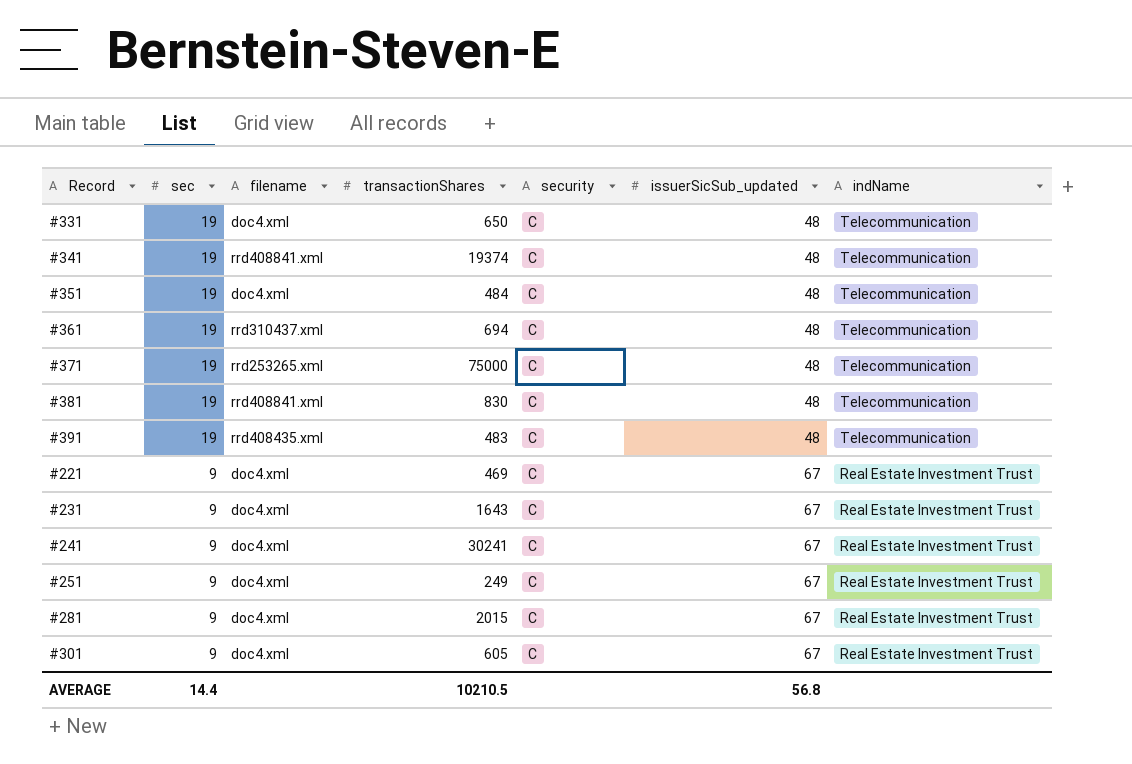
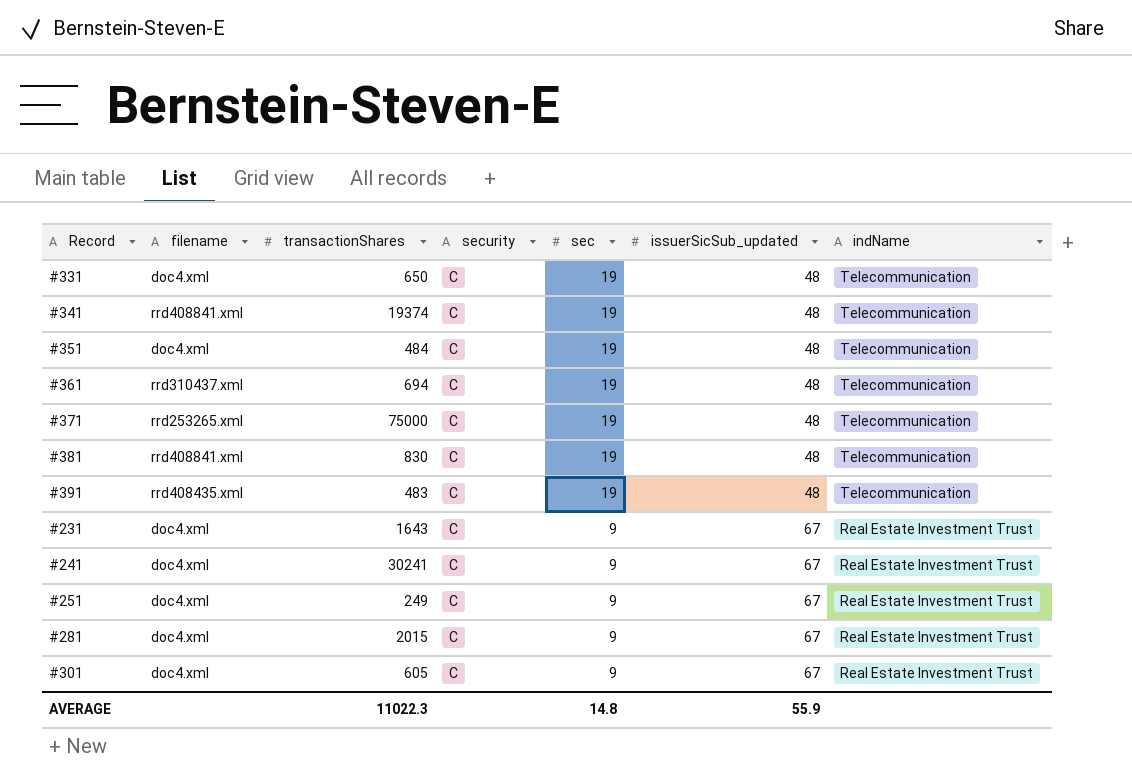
column sec | position: 2 -> 5
row #221: 9 | doc4.xml | 469 | C | 67 | Real Estate Investment Trust -> none
AVERAGE | transactionShares: 10210.5 -> 11022.3
AVERAGE | sec: 14.4 -> 14.8
AVERAGE | issuerSicSub_updated: 56.8 -> 55.9

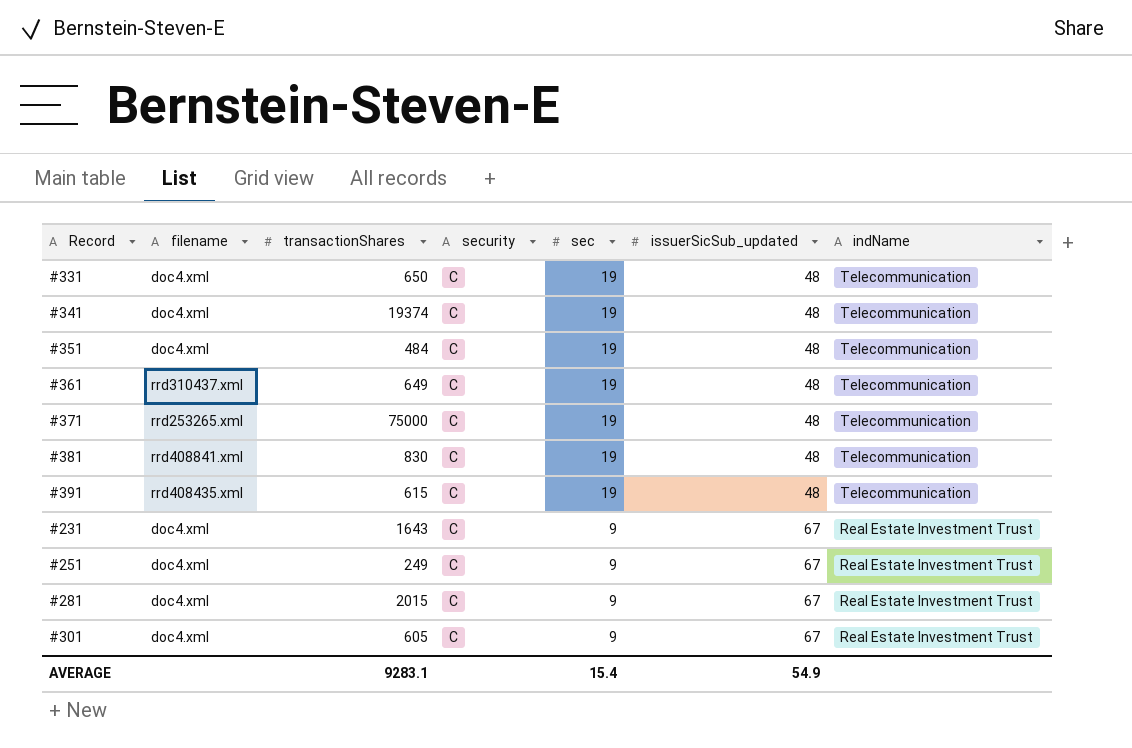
row #241: doc4.xml | 30241 | C | 9 | 67 | Real Estate Investment Trust -> none
#341 | filename: rrd408841.xml -> doc4.xml
#361 | transactionShares: 694 -> 649
#391 | transactionShares: 483 -> 615
AVERAGE | transactionShares: 11022.3 -> 9283.1
AVERAGE | sec: 14.8 -> 15.4
AVERAGE | issuerSicSub_updated: 55.9 -> 54.9

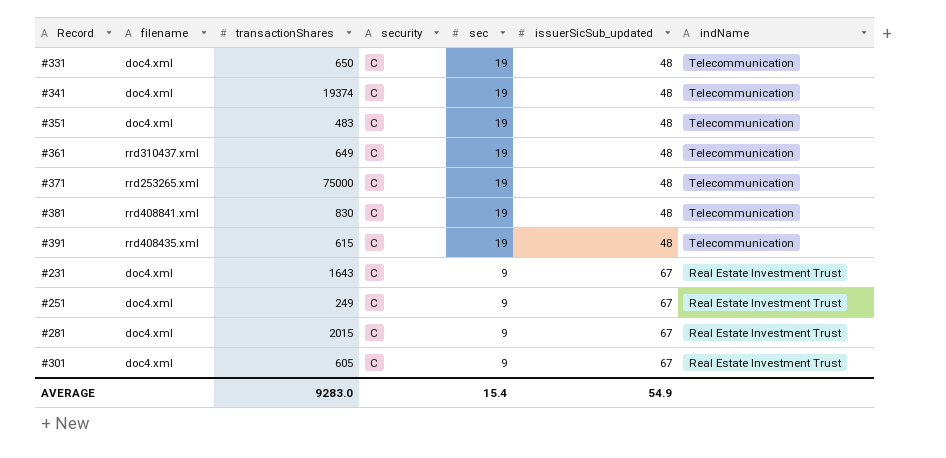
#351 | transactionShares: 484 -> 483
AVERAGE | transactionShares: 9283.1 -> 9283.0

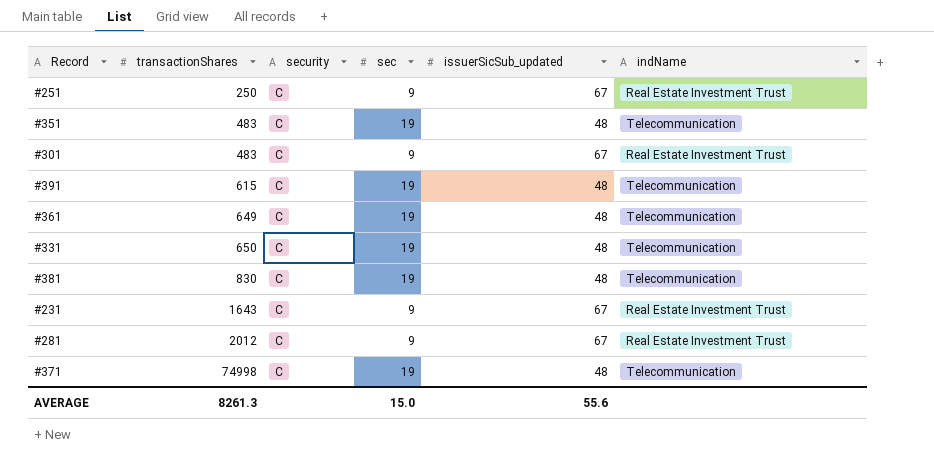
row order: sec descending -> transactionShares ascending
column filename | position: 2 -> none
row #341: doc4.xml | 19374 | C | 19 | 48 | Telecommunication -> none
#251 | transactionShares: 249 -> 250
#301 | transactionShares: 605 -> 483
#281 | transactionShares: 2015 -> 2012
#371 | transactionShares: 75000 -> 74998
AVERAGE | transactionShares: 9283.0 -> 8261.3
AVERAGE | sec: 15.4 -> 15.0
AVERAGE | issuerSicSub_updated: 54.9 -> 55.6

